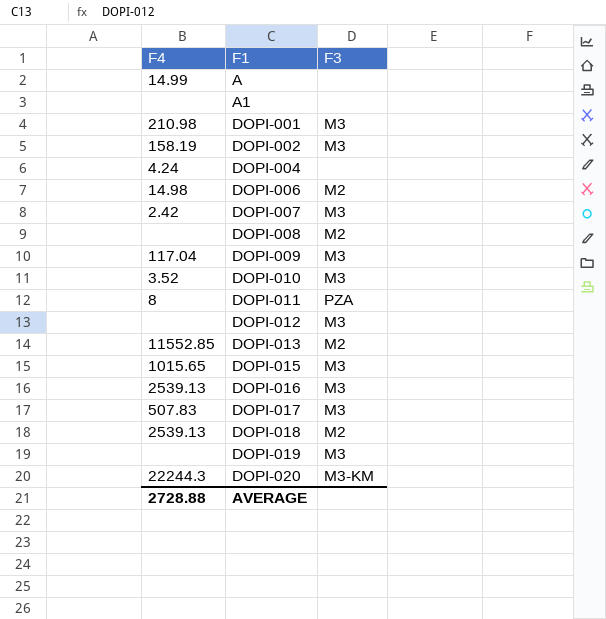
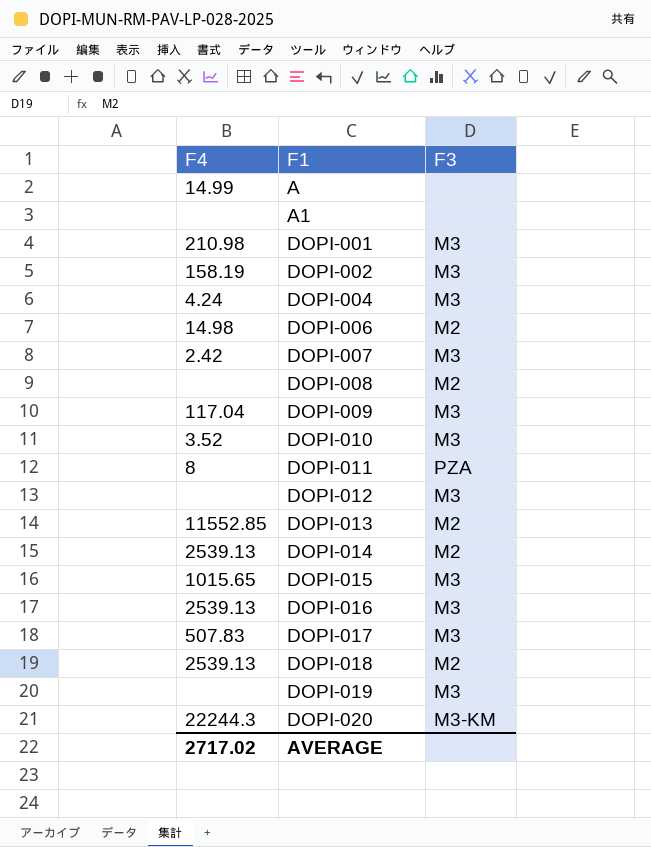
DOPI-004 | F3: none -> M3
row DOPI-014: none -> 2539.13 | M2
AVERAGE | F4: 2728.88 -> 2717.02

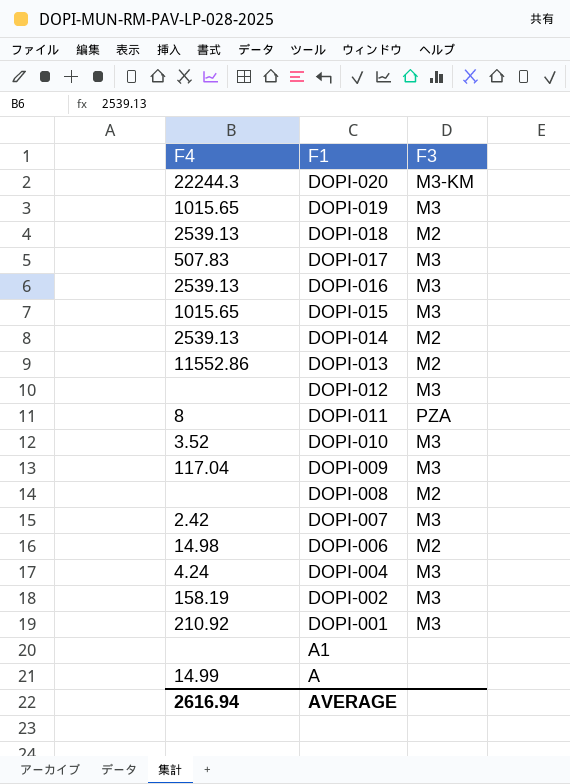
row order: F1 ascending -> F1 descending
DOPI-019 | F4: none -> 1015.65
DOPI-013 | F4: 11552.85 -> 11552.86
DOPI-001 | F4: 210.98 -> 210.92
AVERAGE | F4: 2717.02 -> 2616.94

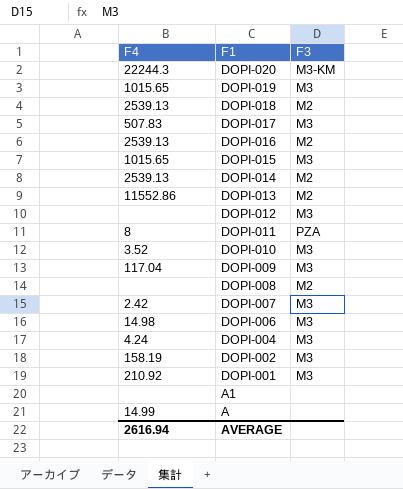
DOPI-016 | F3: M3 -> M2
DOPI-006 | F3: M2 -> M3

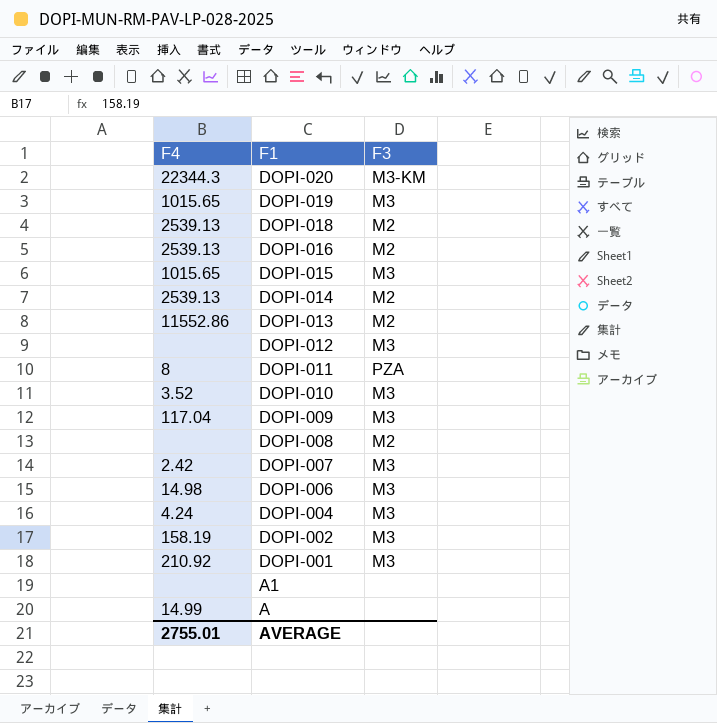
row DOPI-017: 507.83 | M3 -> none
DOPI-020 | F4: 22244.3 -> 22344.3
AVERAGE | F4: 2616.94 -> 2755.01

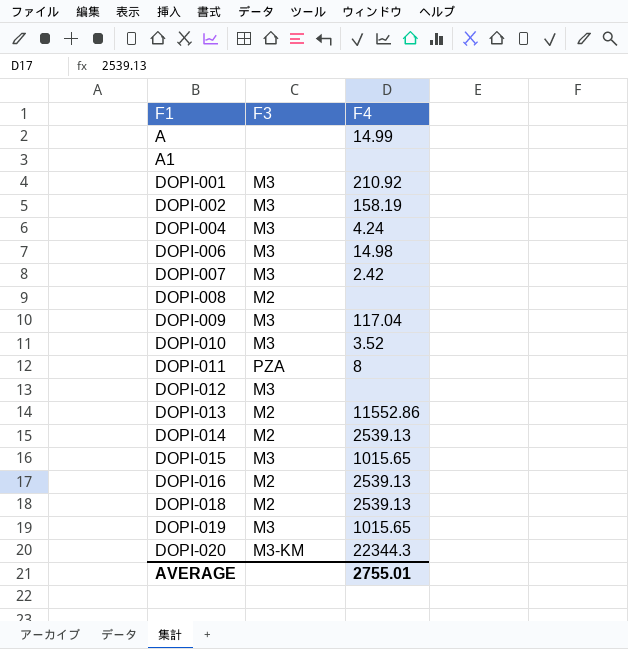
row order: F1 descending -> F1 ascending
column F4 | position: 1 -> 3

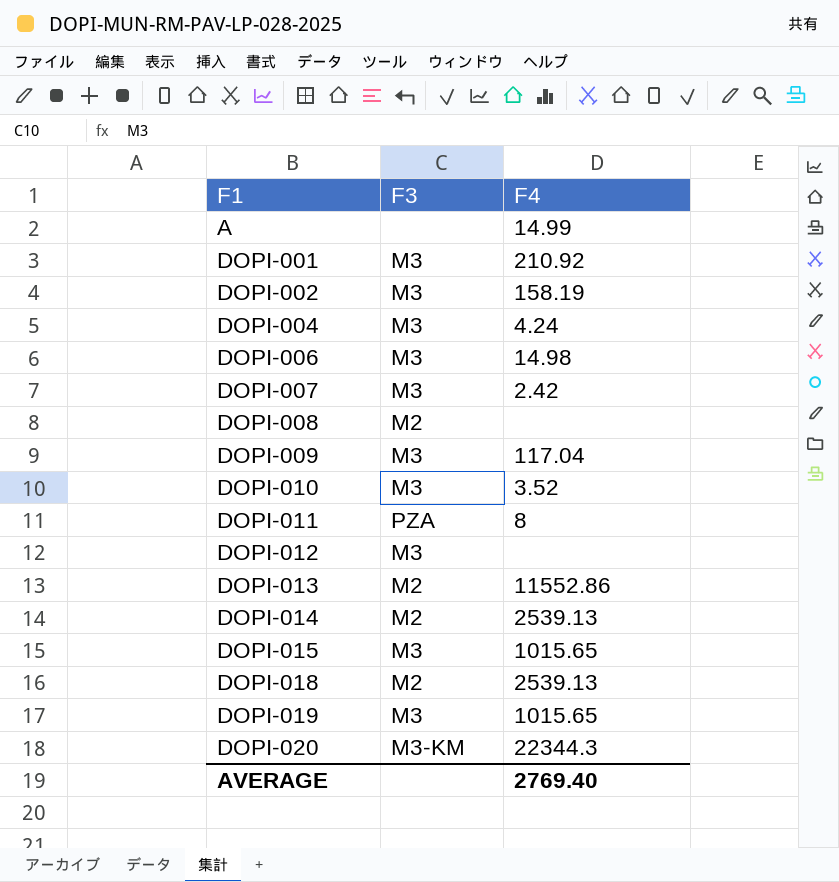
row A1: none | none -> none
row DOPI-016: M2 | 2539.13 -> none
AVERAGE | F4: 2755.01 -> 2769.40

